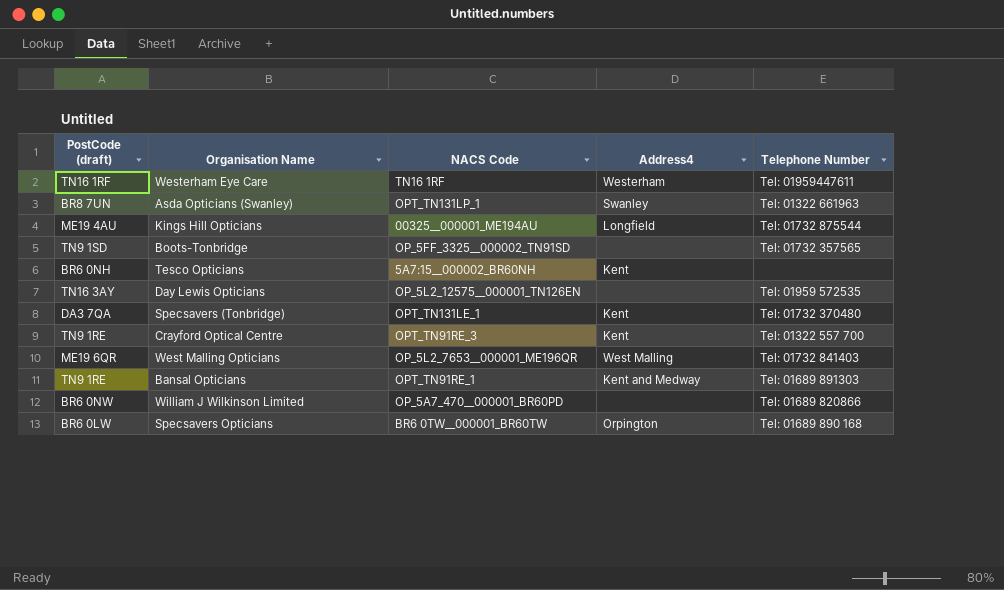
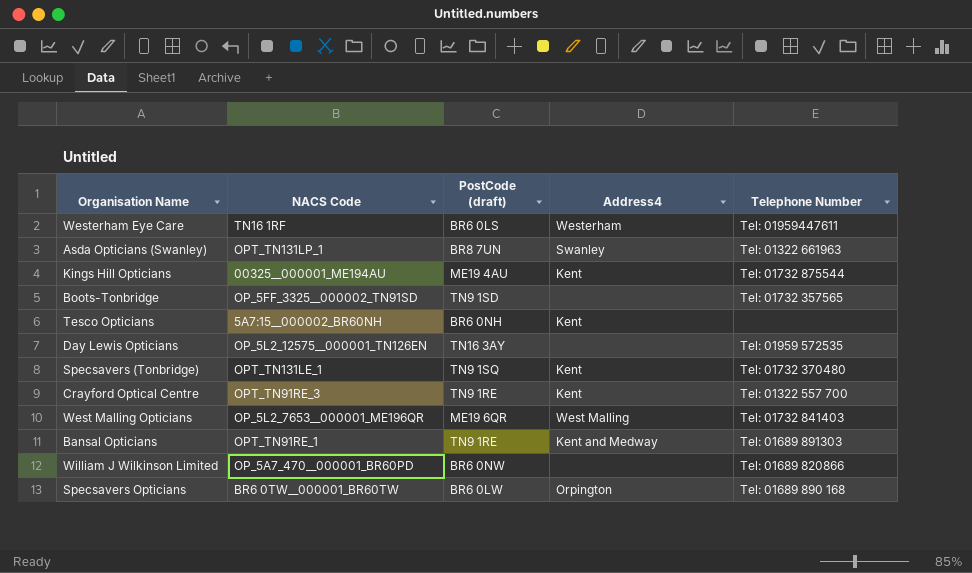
column PostCode (draft) | position: 1 -> 3
Westerham Eye Care | PostCode (draft): TN16 1RF -> BR6 0LS
Kings Hill Opticians | Address4: Longfield -> Kent
Specsavers (Tonbridge) | PostCode (draft): DA3 7QA -> TN9 1SQ

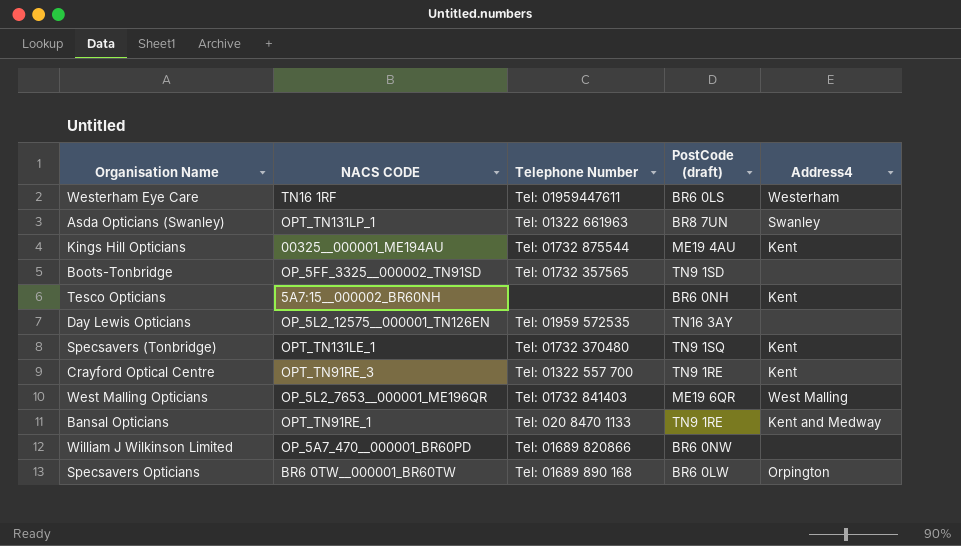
column name: NACS Code -> NACS CODE
column Telephone Number | position: 5 -> 3
Bansal Opticians | Telephone Number: Tel: 01689 891303 -> Tel: 020 8470 1133

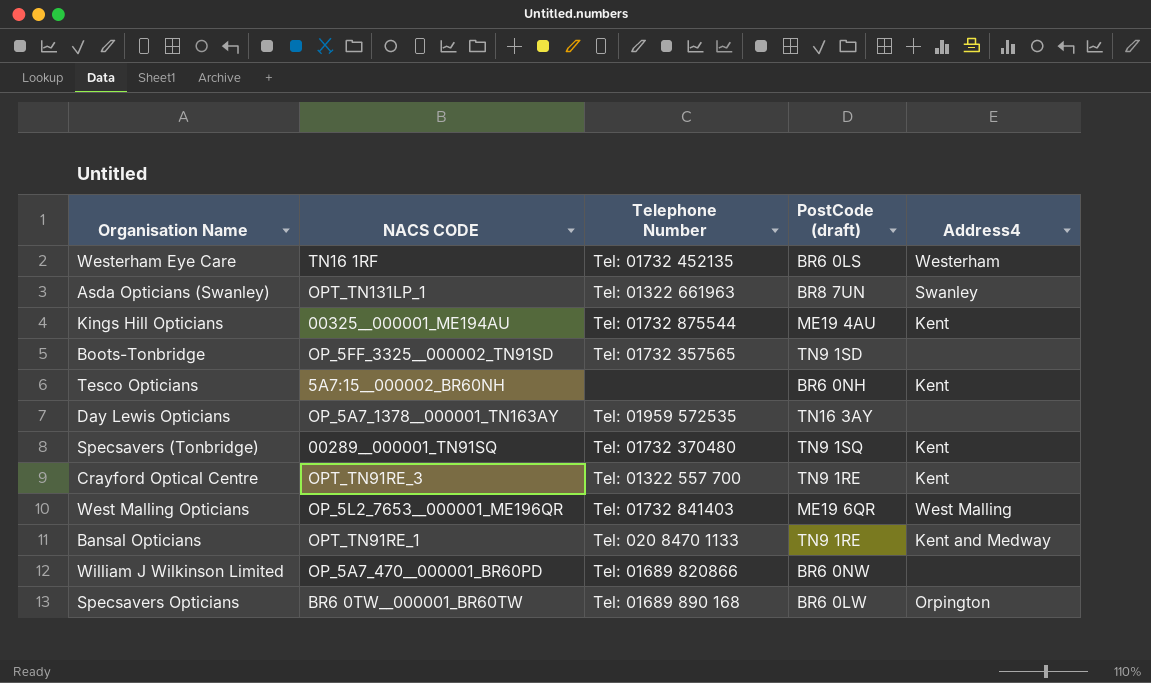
Westerham Eye Care | Telephone Number: Tel: 01959447611 -> Tel: 01732 452135
Day Lewis Opticians | NACS CODE: OP_5L2_12575__000001_TN126EN -> OP_5A7_1378__000001_TN163AY
Specsavers (Tonbridge) | NACS CODE: OPT_TN131LE_1 -> 00289__000001_TN91SQ

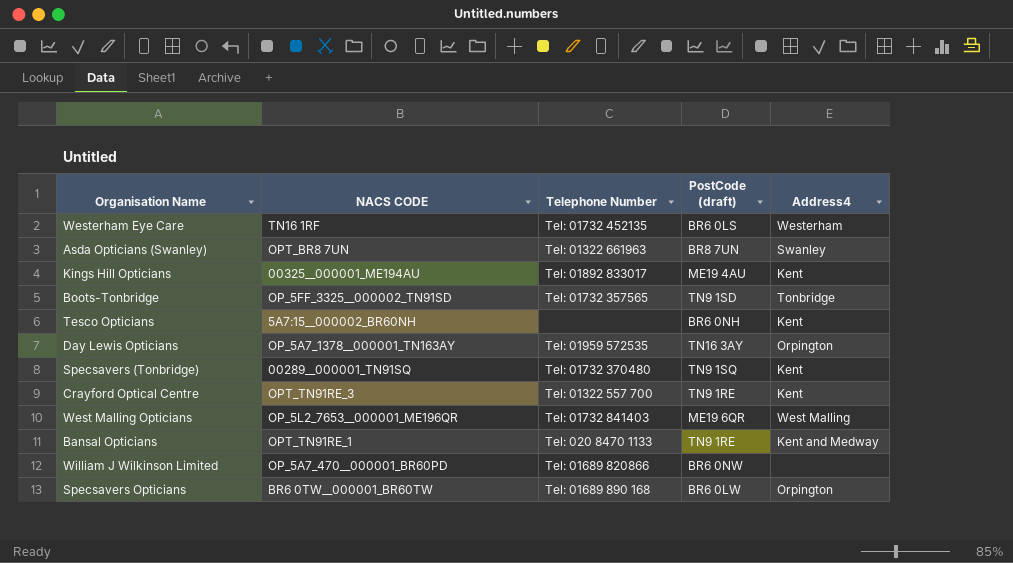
Asda Opticians (Swanley) | NACS CODE: OPT_TN131LP_1 -> OPT_BR8 7UN
Kings Hill Opticians | Telephone Number: Tel: 01732 875544 -> Tel: 01892 833017
Boots-Tonbridge | Address4: none -> Tonbridge
Day Lewis Opticians | Address4: none -> Orpington

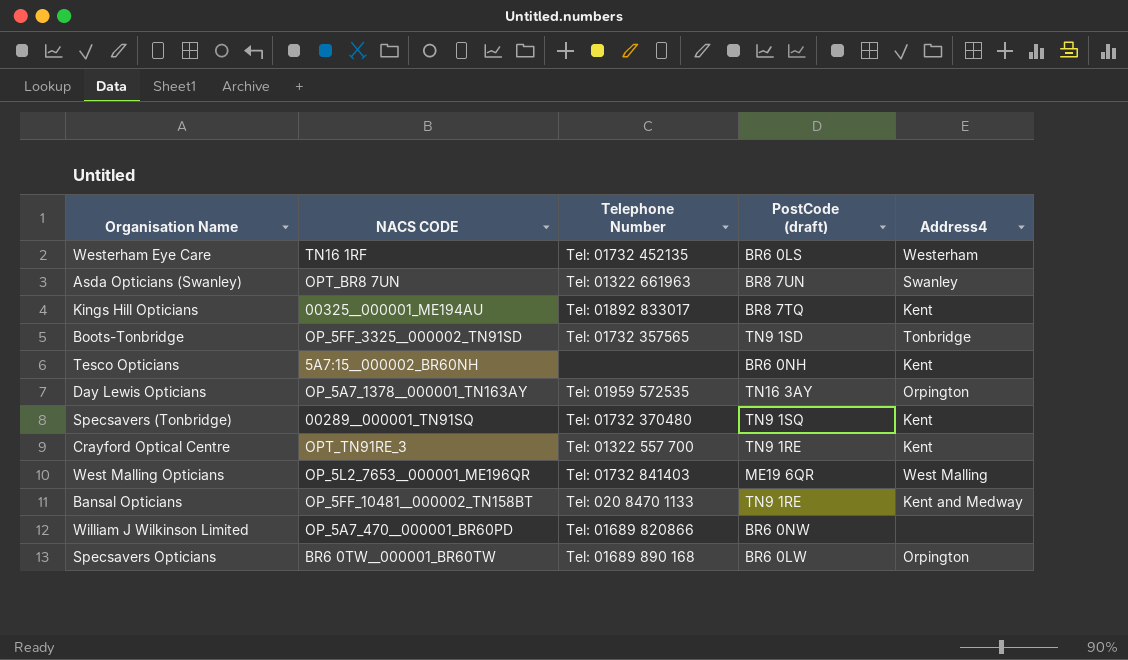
Kings Hill Opticians | PostCode (draft): ME19 4AU -> BR8 7TQ
Bansal Opticians | NACS CODE: OPT_TN91RE_1 -> OP_5FF_10481__000002_TN158BT

